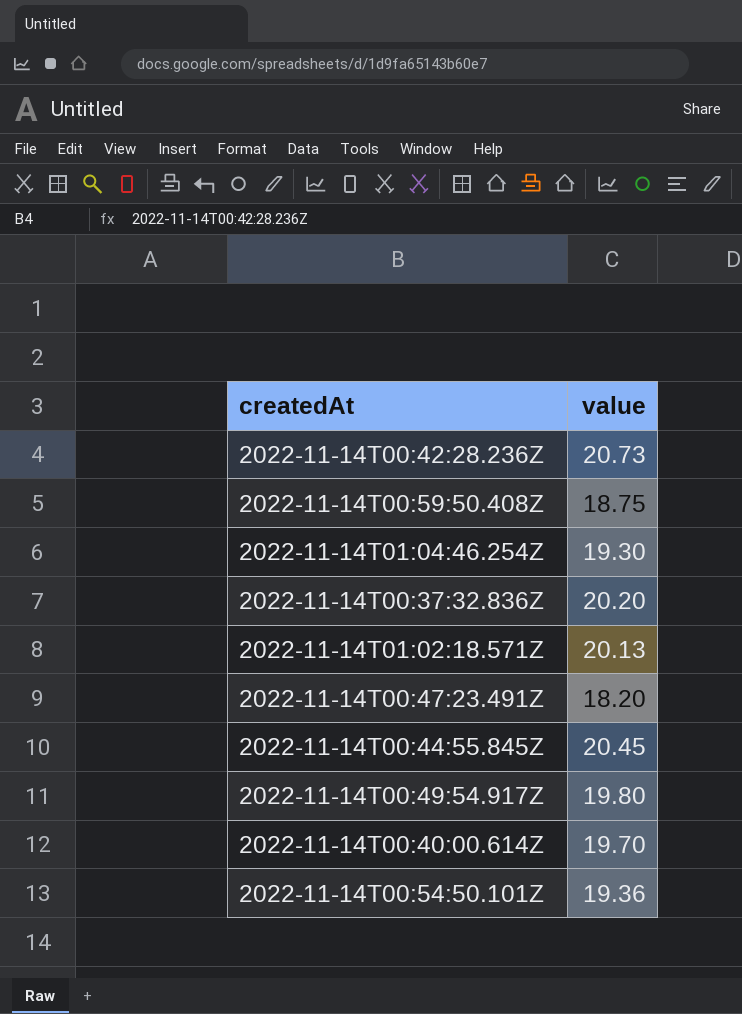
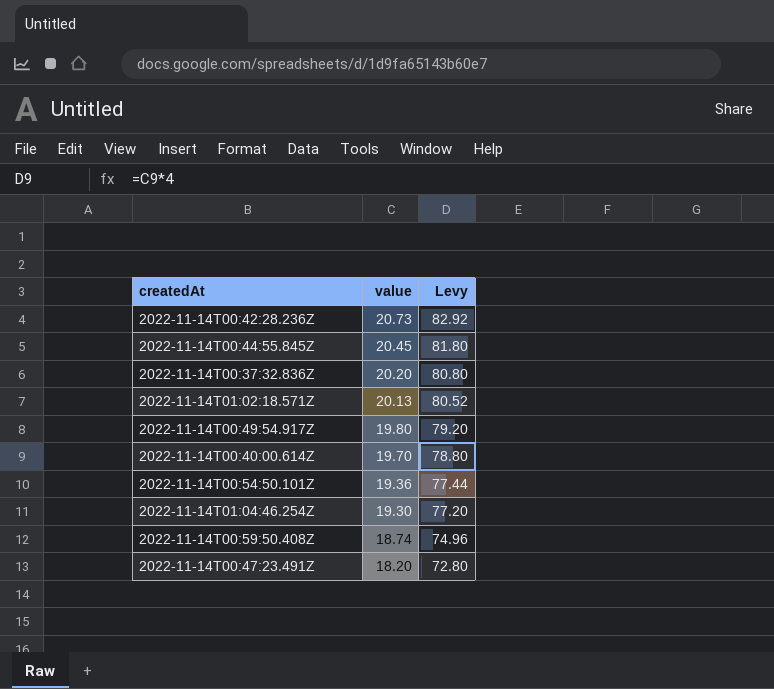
row order: none -> value descending
column Levy | formula: none -> [value] * 4
2022-11-14T00:59:50.408Z | value: 18.75 -> 18.74

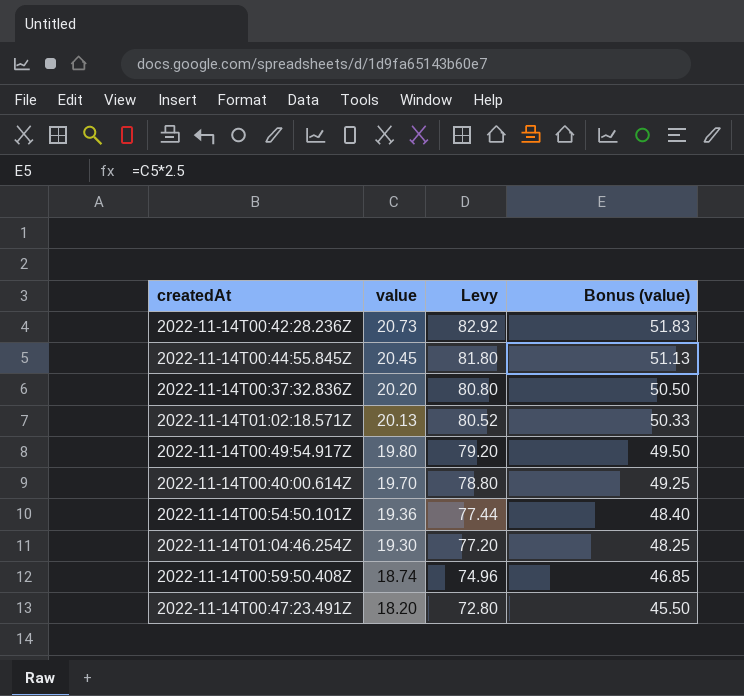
column Bonus (value) | formula: none -> [value] * 2.5

